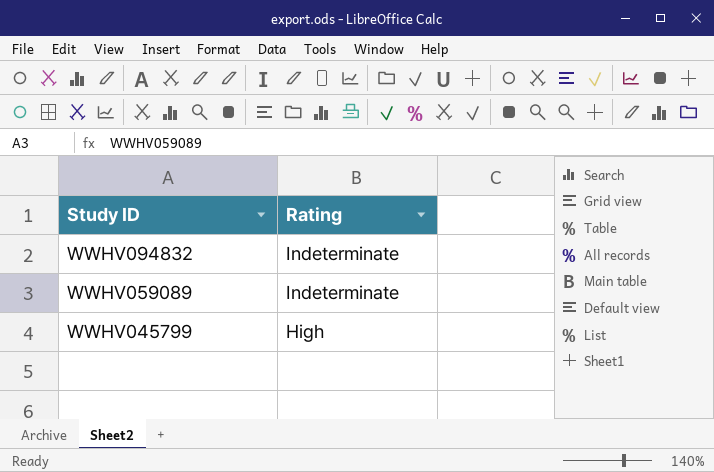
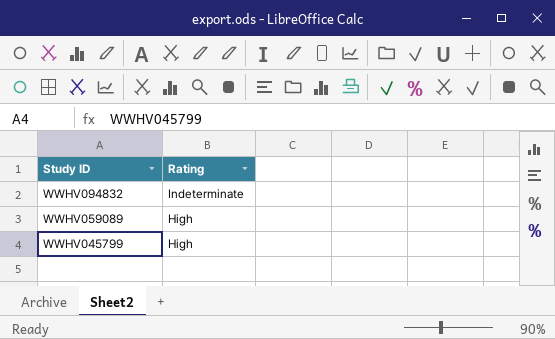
WWHV059089 | Rating: Indeterminate -> High

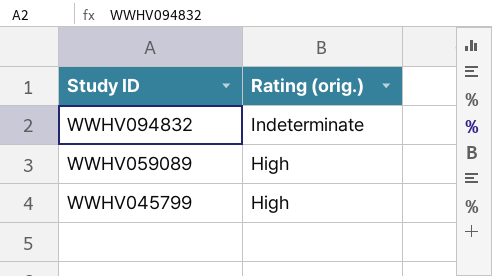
column name: Rating -> Rating (orig.)

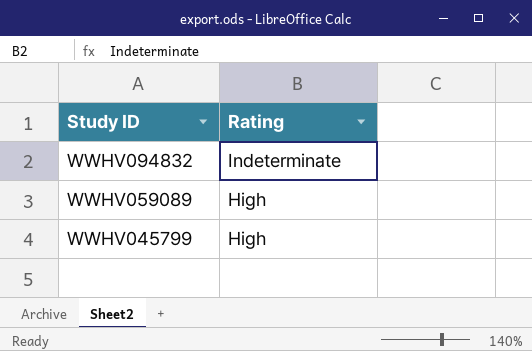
column name: Rating (orig.) -> Rating

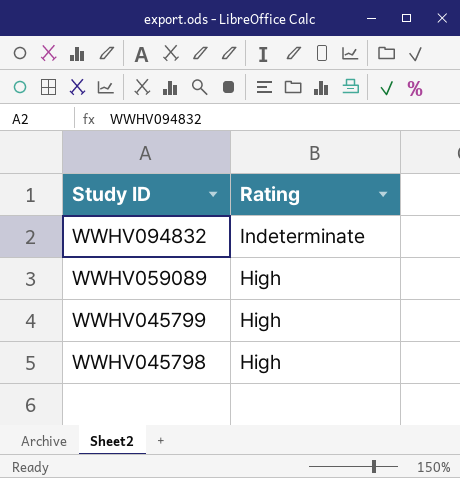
row WWHV045798: none -> High

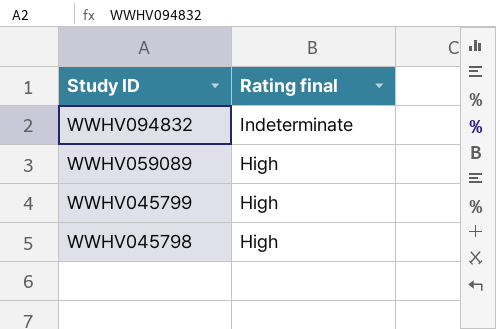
column name: Rating -> Rating final

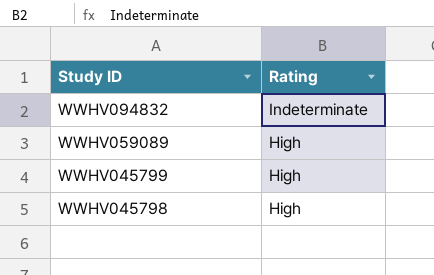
column name: Rating final -> Rating

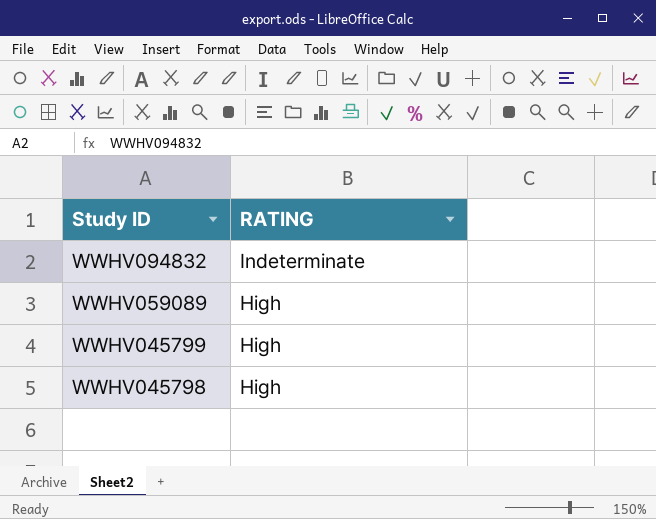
column name: Rating -> RATING

